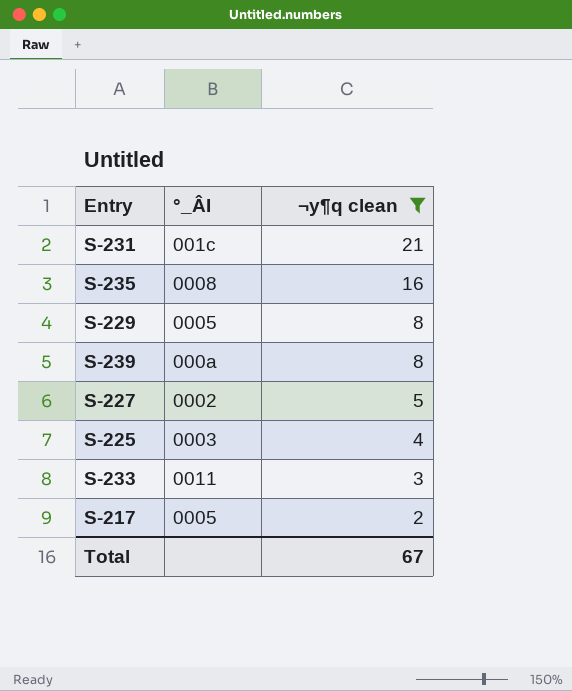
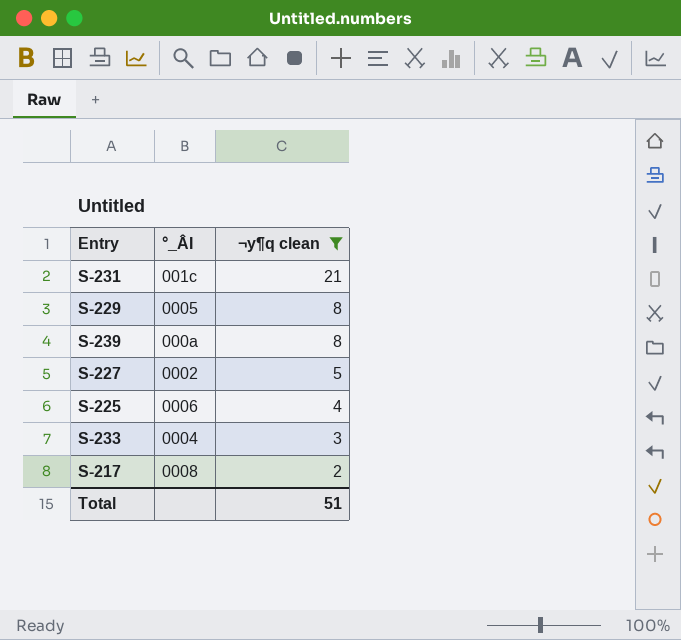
row S-235: 0008 | 16 -> none
S-225 | °_ÂI: 0003 -> 0006
S-233 | °_ÂI: 0011 -> 0004
S-217 | °_ÂI: 0005 -> 0008
Total | ¬y¶q clean: 67 -> 51

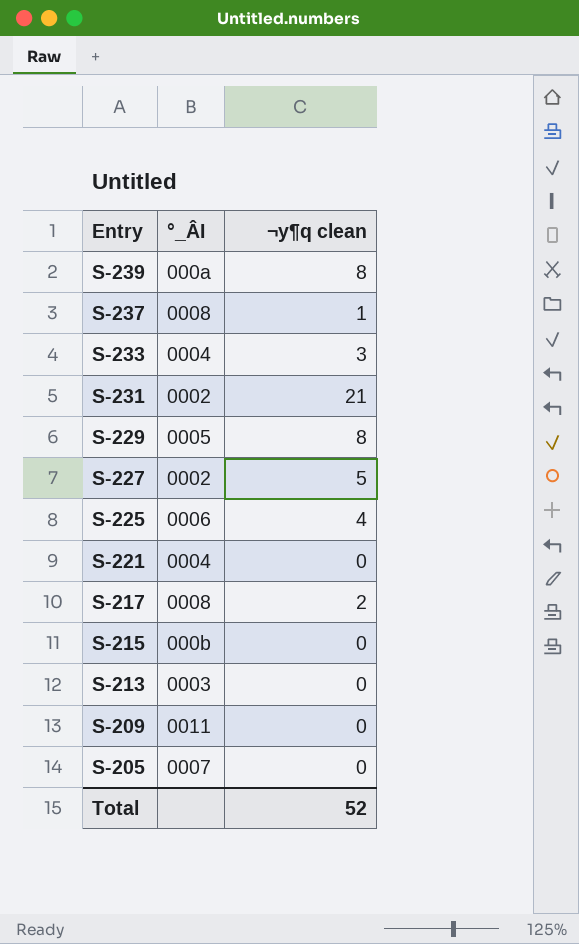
filter: ¬y¶q clean >= 2 -> none
row order: ¬y¶q clean descending -> Entry descending
S-231 | °_ÂI: 001c -> 0002
Total | ¬y¶q clean: 51 -> 52

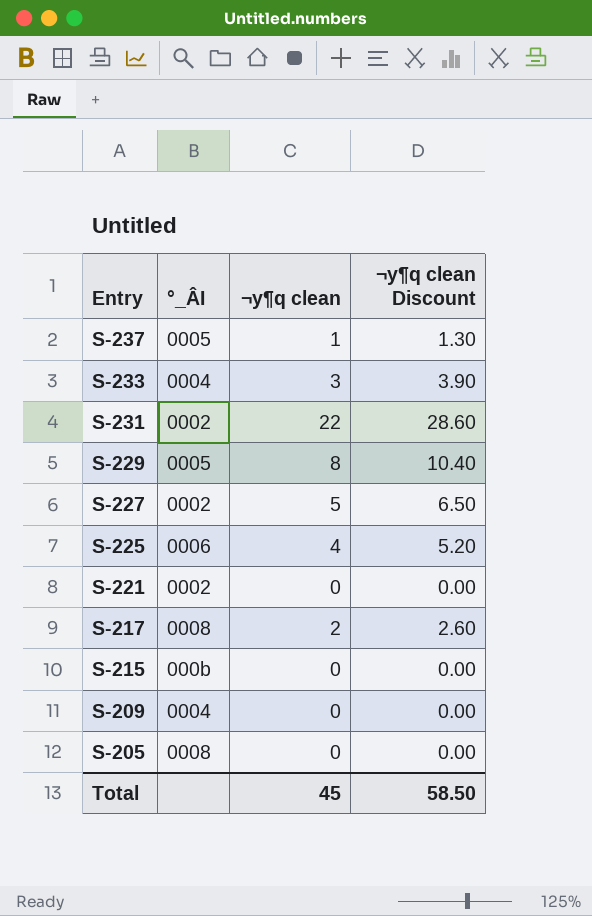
column ¬y¶q clean Discount | formula: none -> [¬y¶q clean] * 1.3
row S-239: 000a | 8 -> none
row S-213: 0003 | 0 -> none
S-237 | °_ÂI: 0008 -> 0005
S-231 | ¬y¶q clean: 21 -> 22
S-221 | °_ÂI: 0004 -> 0002
S-209 | °_ÂI: 0011 -> 0004
S-205 | °_ÂI: 0007 -> 0008
Total | ¬y¶q clean: 52 -> 45

